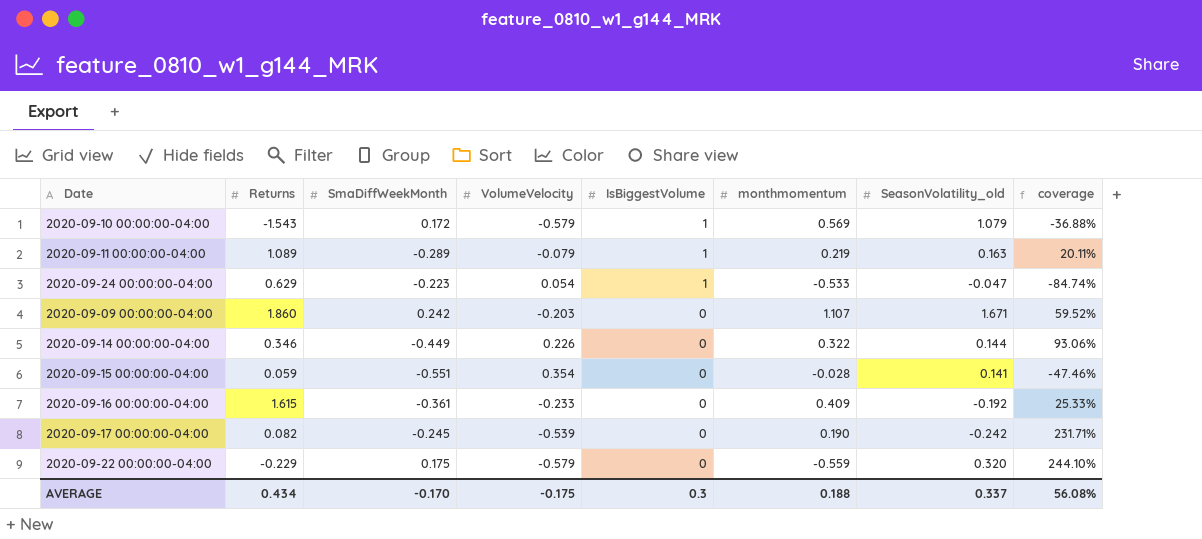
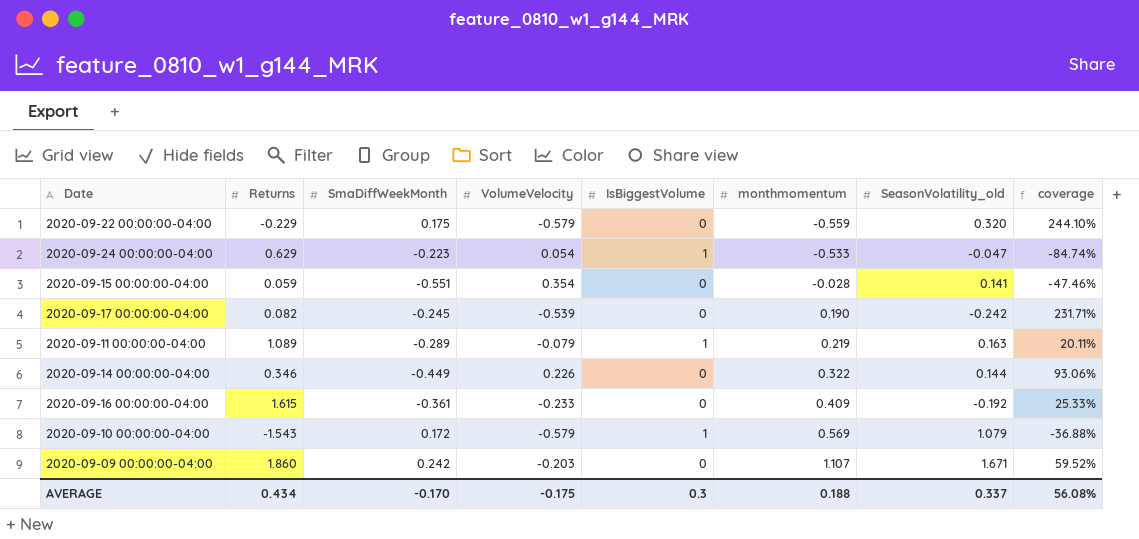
row order: IsBiggestVolume descending -> monthmomentum ascending

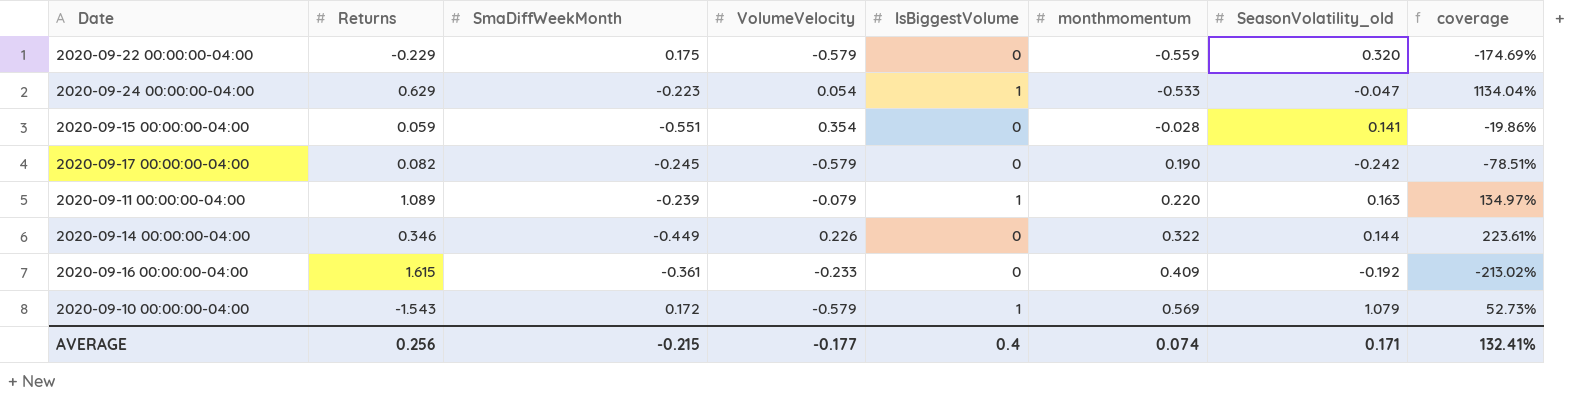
column coverage | formula: [monthmomentum] / [Returns] -> [monthmomentum] / [SeasonVolatility_old]
row 2020-09-09 00:00:00-04:00: 1.860 | 0.242 | -0.203 | 0 | 1.107 | 1.671 | 59.52% -> none
2020-09-17 00:00:00-04:00 | VolumeVelocity: -0.539 -> -0.579
2020-09-11 00:00:00-04:00 | SmaDiffWeekMonth: -0.289 -> -0.239
2020-09-11 00:00:00-04:00 | monthmomentum: 0.219 -> 0.220
AVERAGE | Returns: 0.434 -> 0.256
AVERAGE | SmaDiffWeekMonth: -0.170 -> -0.215
AVERAGE | VolumeVelocity: -0.175 -> -0.177
AVERAGE | IsBiggestVolume: 0.3 -> 0.4
AVERAGE | monthmomentum: 0.188 -> 0.074
AVERAGE | SeasonVolatility_old: 0.337 -> 0.171
AVERAGE | coverage: 56.08% -> 132.41%

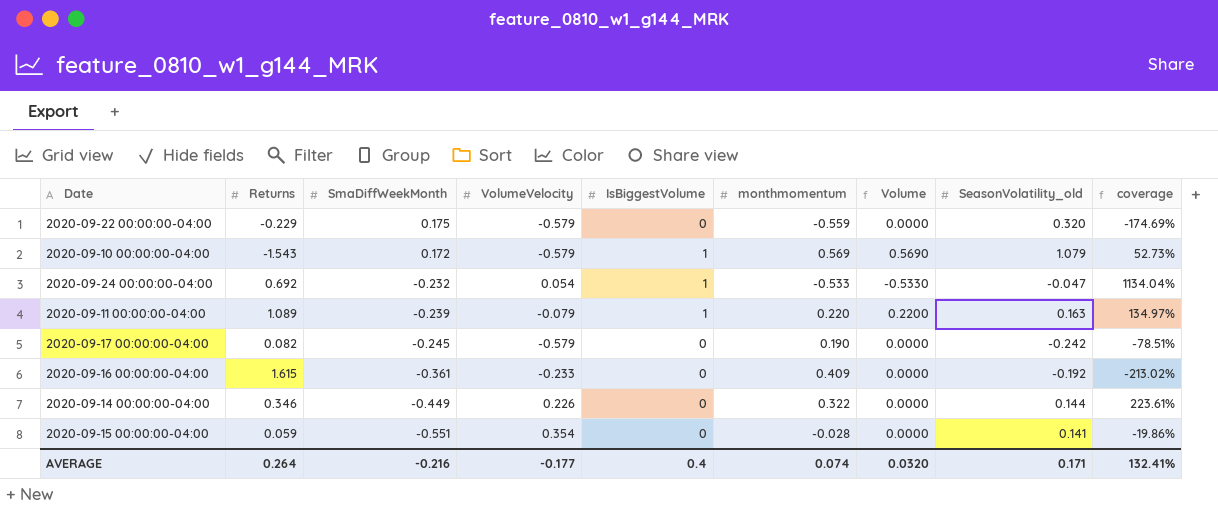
row order: monthmomentum ascending -> SmaDiffWeekMonth descending
column Volume | formula: none -> [IsBiggestVolume] * [monthmomentum]
2020-09-24 00:00:00-04:00 | Returns: 0.629 -> 0.692
2020-09-24 00:00:00-04:00 | SmaDiffWeekMonth: -0.223 -> -0.232
AVERAGE | Returns: 0.256 -> 0.264
AVERAGE | SmaDiffWeekMonth: -0.215 -> -0.216

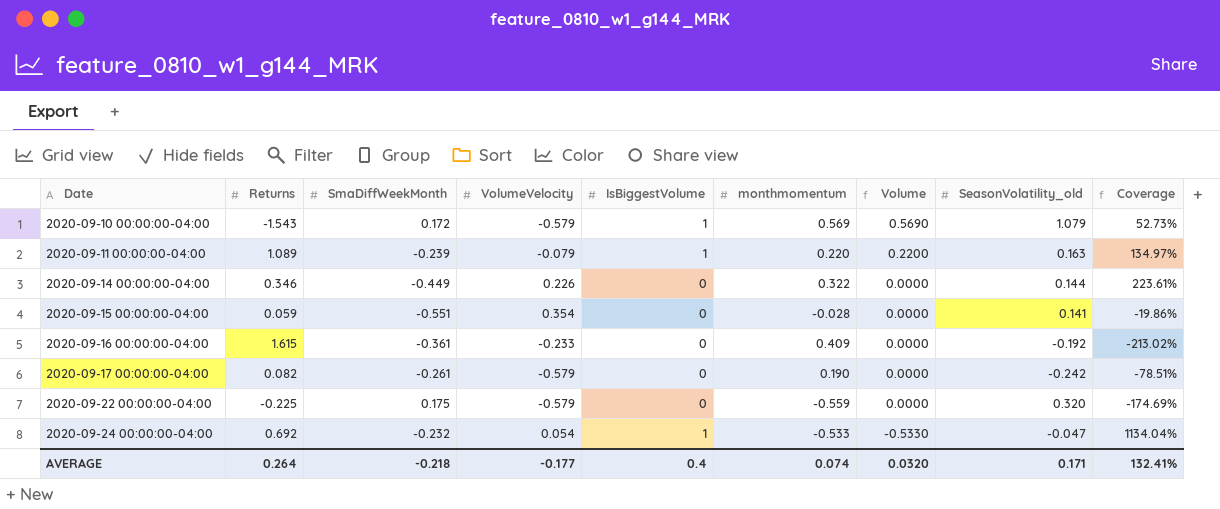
row order: SmaDiffWeekMonth descending -> Date ascending
column name: coverage -> Coverage
2020-09-17 00:00:00-04:00 | SmaDiffWeekMonth: -0.245 -> -0.261
2020-09-22 00:00:00-04:00 | Returns: -0.229 -> -0.225
AVERAGE | SmaDiffWeekMonth: -0.216 -> -0.218

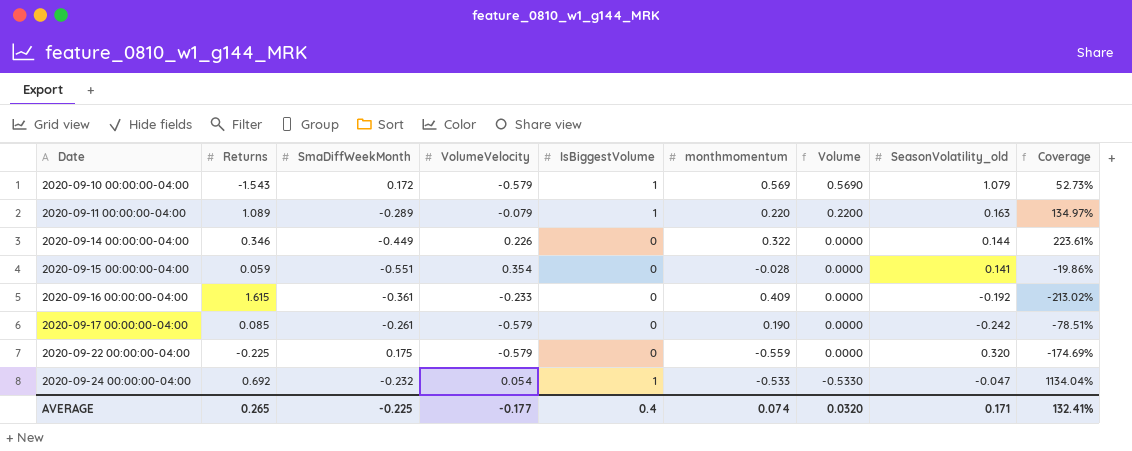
2020-09-11 00:00:00-04:00 | SmaDiffWeekMonth: -0.239 -> -0.289
2020-09-17 00:00:00-04:00 | Returns: 0.082 -> 0.085
AVERAGE | Returns: 0.264 -> 0.265
AVERAGE | SmaDiffWeekMonth: -0.218 -> -0.225

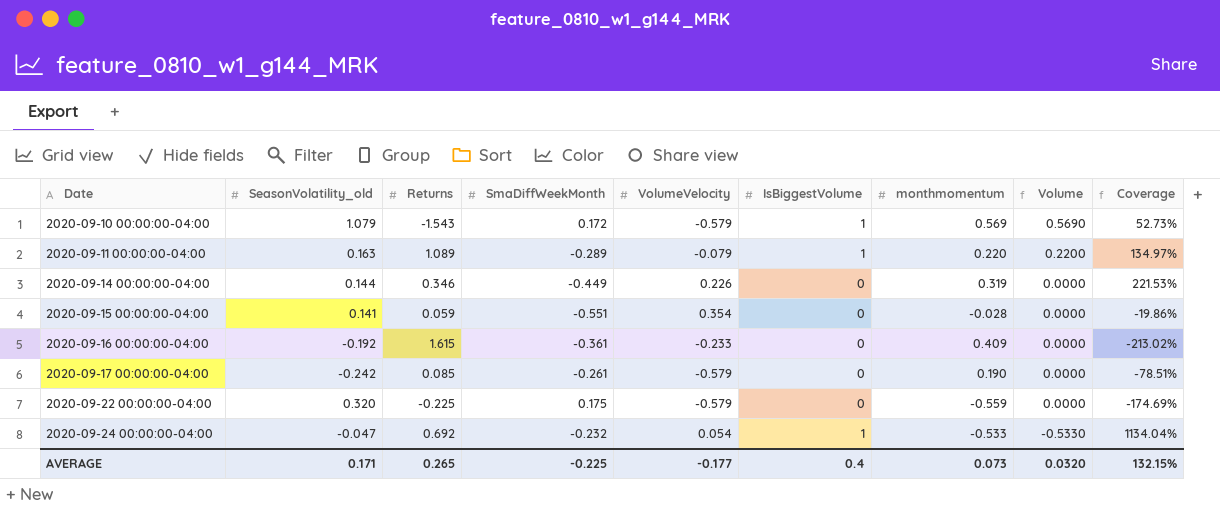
column SeasonVolatility_old | position: 8 -> 2
2020-09-14 00:00:00-04:00 | monthmomentum: 0.322 -> 0.319
2020-09-14 00:00:00-04:00 | Coverage: 223.61% -> 221.53%
AVERAGE | monthmomentum: 0.074 -> 0.073
AVERAGE | Coverage: 132.41% -> 132.15%

